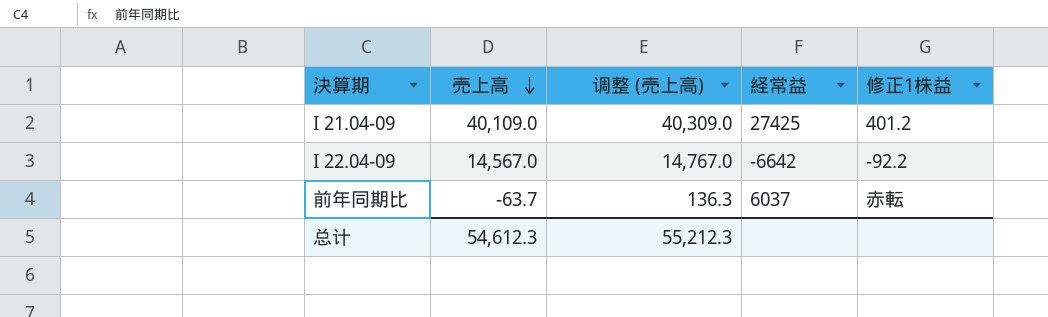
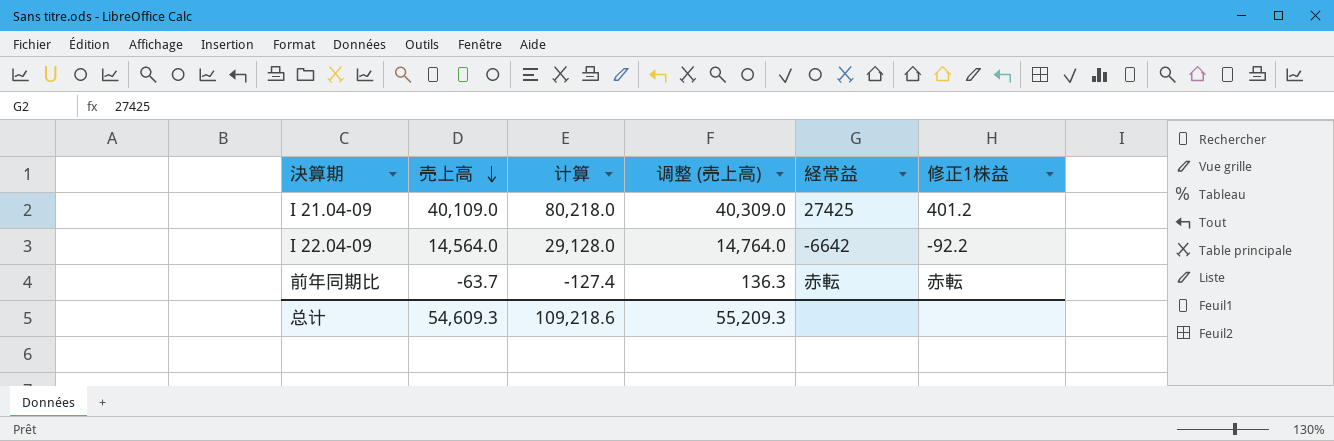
column 计算 | formula: none -> [売上高] * 2
I 22.04-09 | 売上高: 14,567.0 -> 14,564.0
I 22.04-09 | 调整 (売上高): 14,767.0 -> 14,764.0
前年同期比 | 経常益: 6037 -> 赤転
总计 | 売上高: 54,612.3 -> 54,609.3
总计 | 调整 (売上高): 55,212.3 -> 55,209.3

